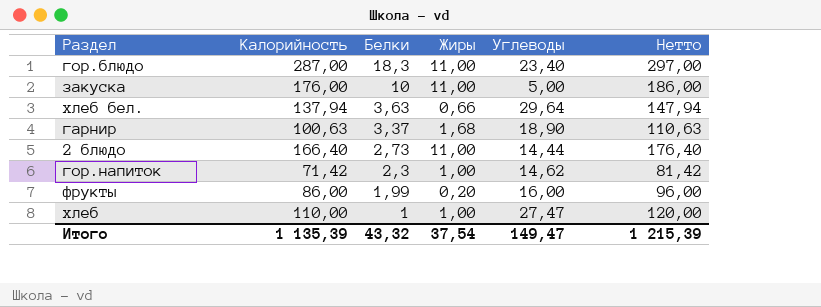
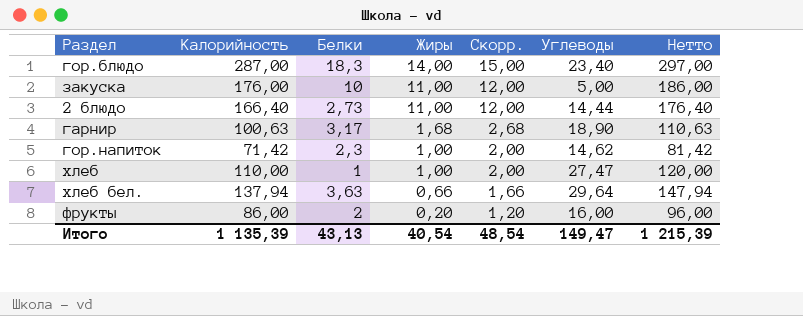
row order: Белки descending -> Жиры descending
column Скорр. | formula: none -> [Жиры] + 1
гор.блюдо | Жиры: 11,00 -> 14,00
гарнир | Белки: 3,37 -> 3,17
фрукты | Белки: 1,99 -> 2
Итого | Белки: 43,32 -> 43,13
Итого | Жиры: 37,54 -> 40,54

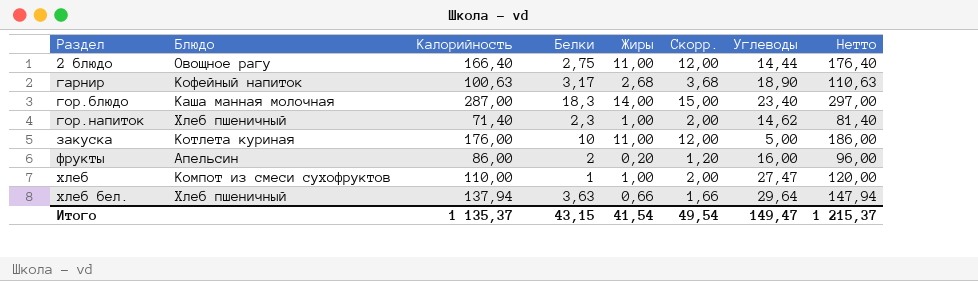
row order: Жиры descending -> Раздел ascending
column Блюдо | position: none -> 2
2 блюдо | Белки: 2,73 -> 2,75
гарнир | Жиры: 1,68 -> 2,68
гарнир | Скорр.: 2,68 -> 3,68
гор.напиток | Калорийность: 71,42 -> 71,40
гор.напиток | Нетто: 81,42 -> 81,40
Итого | Калорийность: 1 135,39 -> 1 135,37
Итого | Белки: 43,13 -> 43,15
Итого | Жиры: 40,54 -> 41,54
Итого | Скорр.: 48,54 -> 49,54
Итого | Нетто: 1 215,39 -> 1 215,37

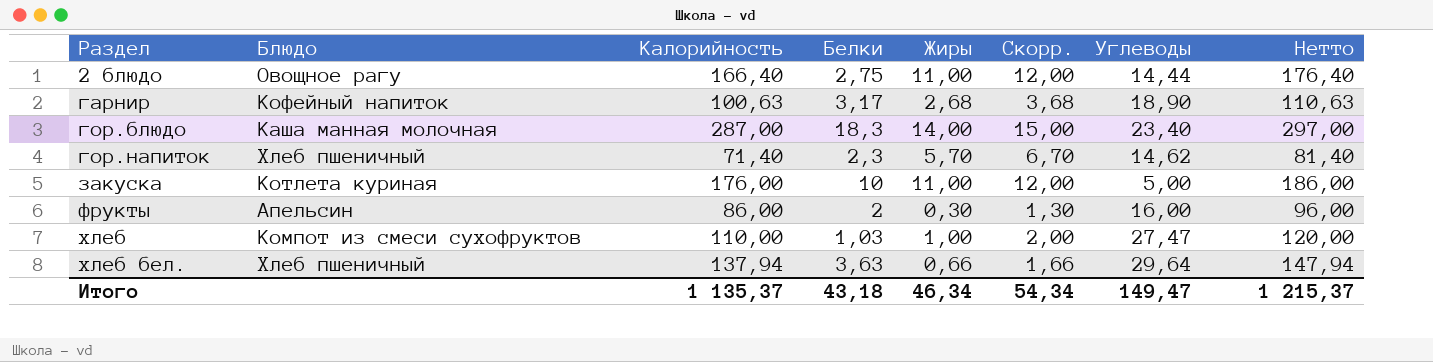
гор.напиток | Жиры: 1,00 -> 5,70
гор.напиток | Скорр.: 2,00 -> 6,70
фрукты | Жиры: 0,20 -> 0,30
фрукты | Скорр.: 1,20 -> 1,30
хлеб | Белки: 1 -> 1,03
Итого | Белки: 43,15 -> 43,18
Итого | Жиры: 41,54 -> 46,34
Итого | Скорр.: 49,54 -> 54,34

